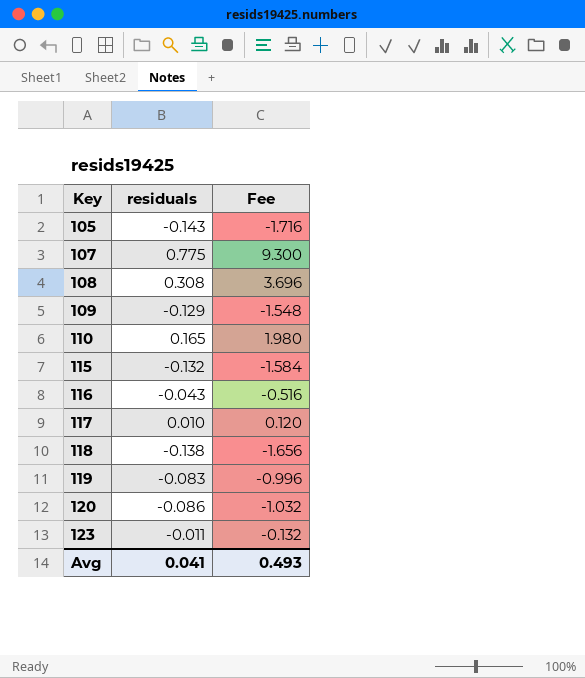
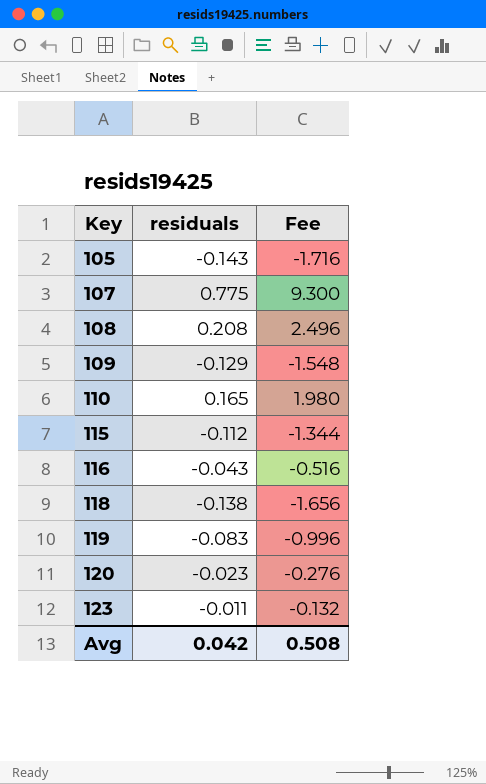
row 117: 0.010 | 0.120 -> none
108 | residuals: 0.308 -> 0.208
108 | Fee: 3.696 -> 2.496
115 | residuals: -0.132 -> -0.112
115 | Fee: -1.584 -> -1.344
120 | residuals: -0.086 -> -0.023
120 | Fee: -1.032 -> -0.276
Avg | residuals: 0.041 -> 0.042
Avg | Fee: 0.493 -> 0.508

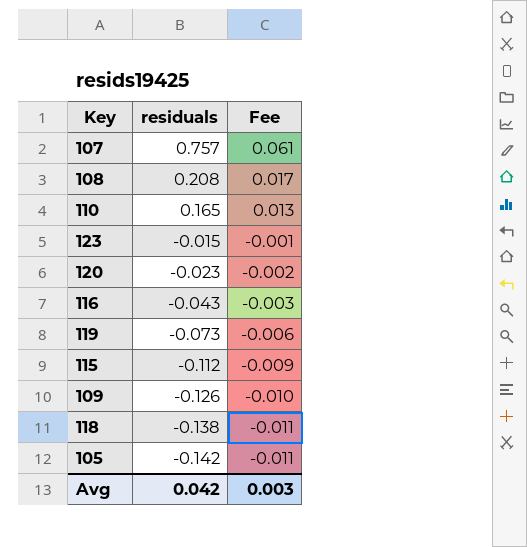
row order: Key ascending -> residuals descending
column Fee | formula: [residuals] * 12 -> [residuals] * 0.08
107 | residuals: 0.775 -> 0.757
123 | residuals: -0.011 -> -0.015
119 | residuals: -0.083 -> -0.073
109 | residuals: -0.129 -> -0.126
105 | residuals: -0.143 -> -0.142
Avg | Fee: 0.508 -> 0.003

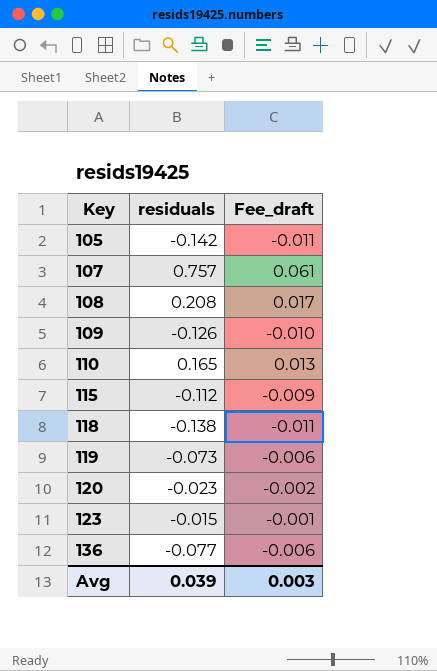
row order: residuals descending -> Key ascending
column name: Fee -> Fee_draft
row 116: -0.043 | -0.003 -> none
row 136: none -> -0.077 | -0.006
Avg | residuals: 0.042 -> 0.039

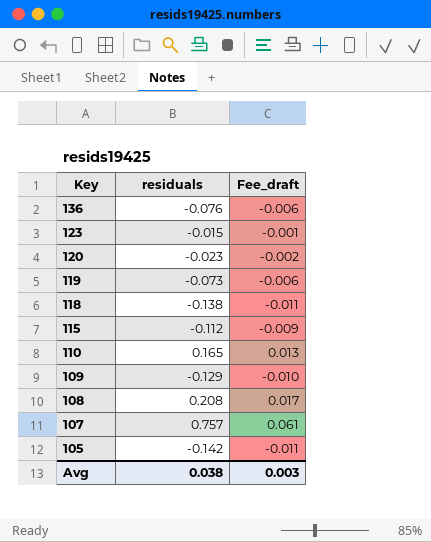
row order: Key ascending -> Key descending
136 | residuals: -0.077 -> -0.076
109 | residuals: -0.126 -> -0.129
Avg | residuals: 0.039 -> 0.038

